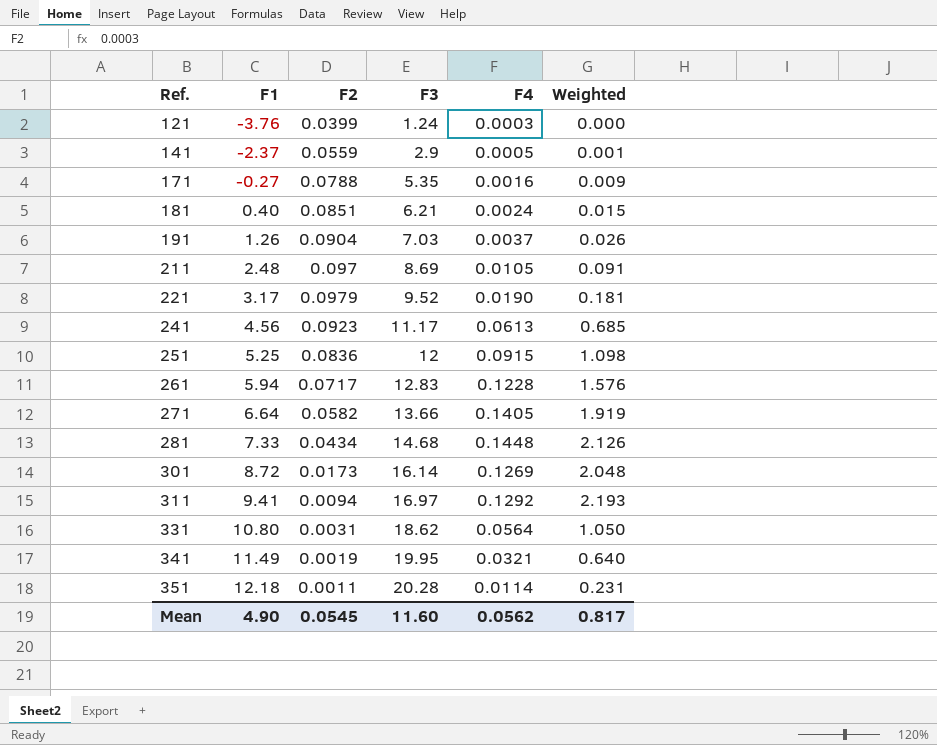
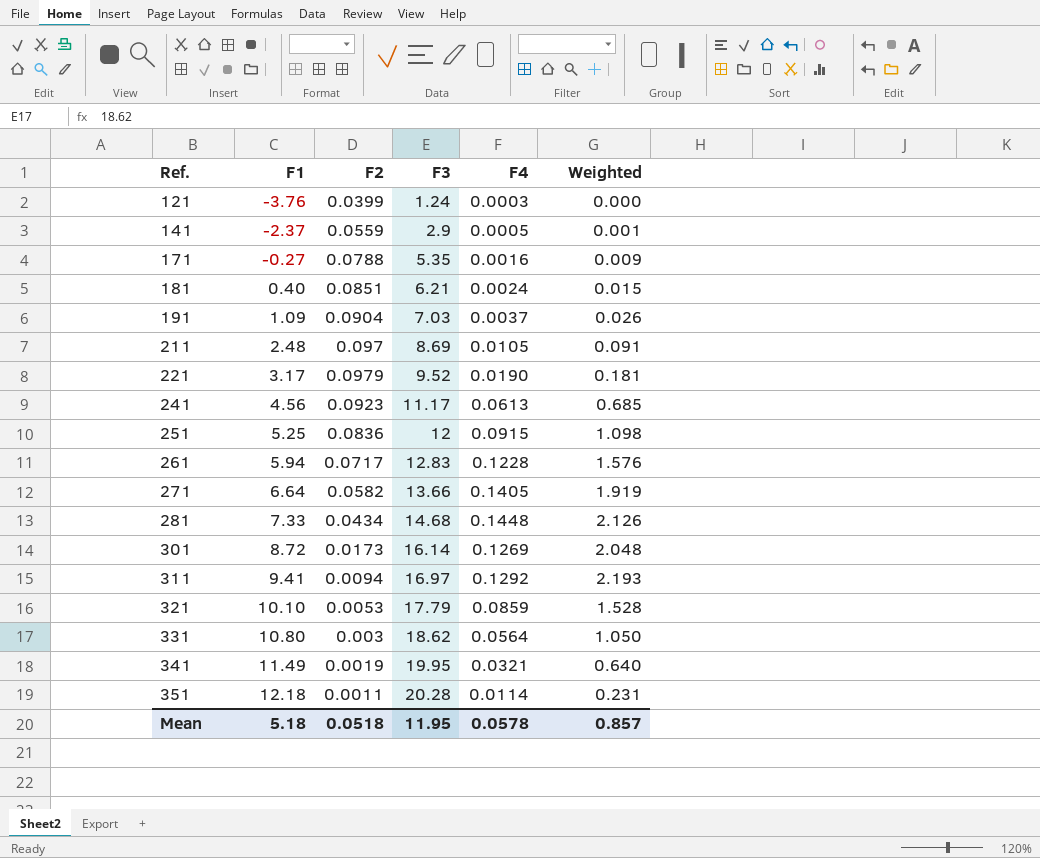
191 | F1: 1.26 -> 1.09
row 321: none -> 10.10 | 0.0053 | 17.79 | 0.0859 | 1.528
331 | F2: 0.0031 -> 0.003
Mean | F1: 4.90 -> 5.18
Mean | F2: 0.0545 -> 0.0518
Mean | F3: 11.60 -> 11.95
Mean | F4: 0.0562 -> 0.0578
Mean | Weighted: 0.817 -> 0.857

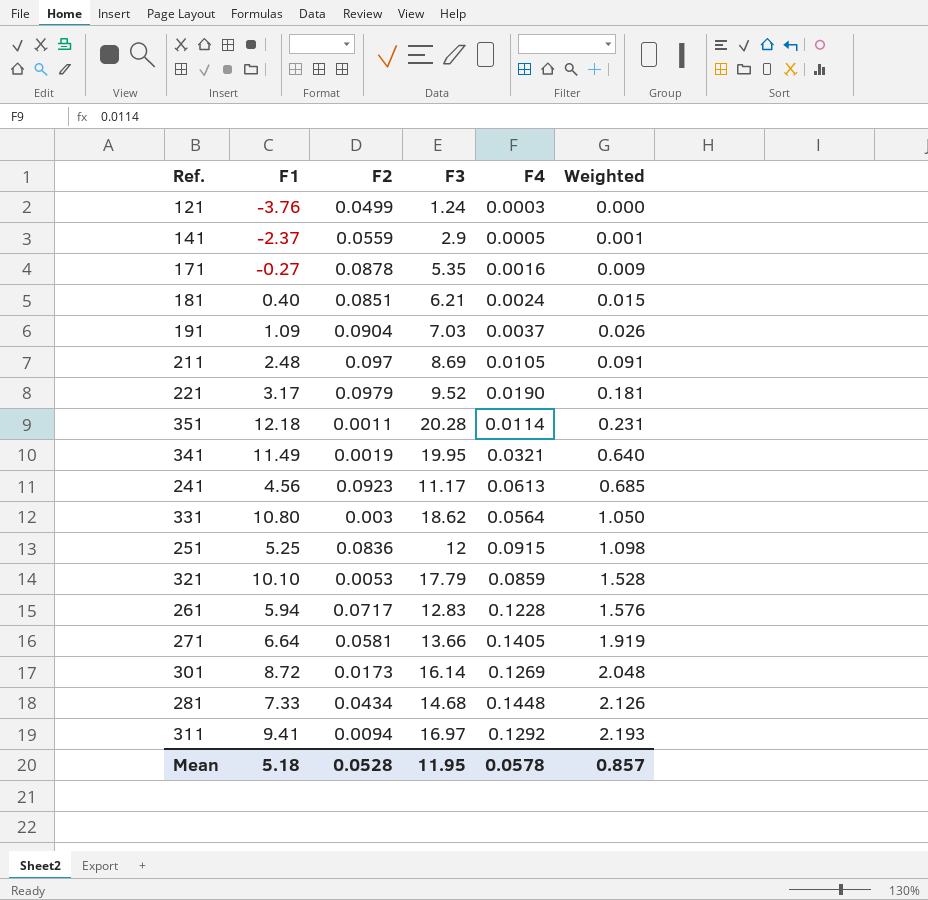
row order: Ref. ascending -> Weighted ascending
121 | F2: 0.0399 -> 0.0499
171 | F2: 0.0788 -> 0.0878
271 | F2: 0.0582 -> 0.0581
Mean | F2: 0.0518 -> 0.0528

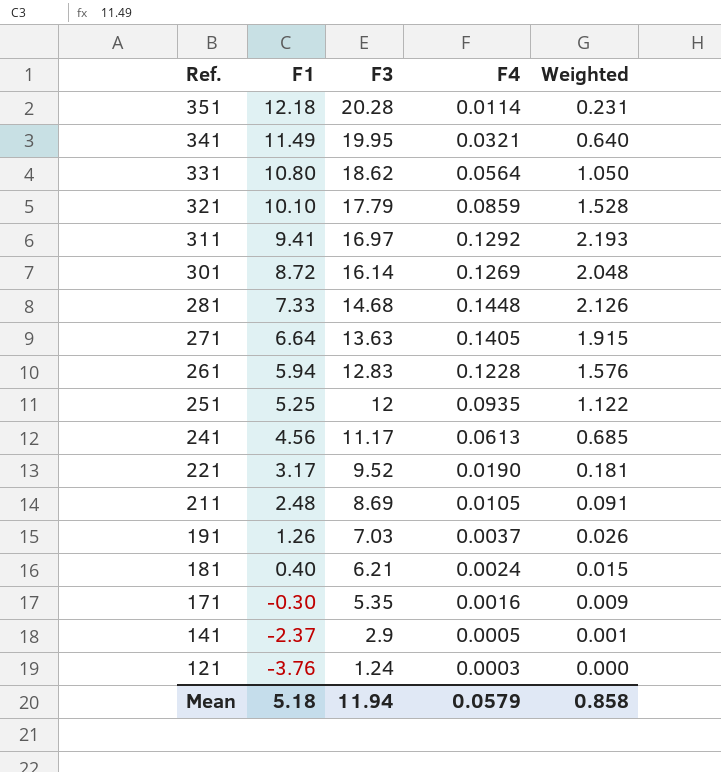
row order: Weighted ascending -> Ref. descending
column F2 | position: 3 -> none
271 | F3: 13.66 -> 13.63
271 | Weighted: 1.919 -> 1.915
251 | F4: 0.0915 -> 0.0935
251 | Weighted: 1.098 -> 1.122
191 | F1: 1.09 -> 1.26
171 | F1: -0.27 -> -0.30
Mean | F3: 11.95 -> 11.94
Mean | F4: 0.0578 -> 0.0579
Mean | Weighted: 0.857 -> 0.858

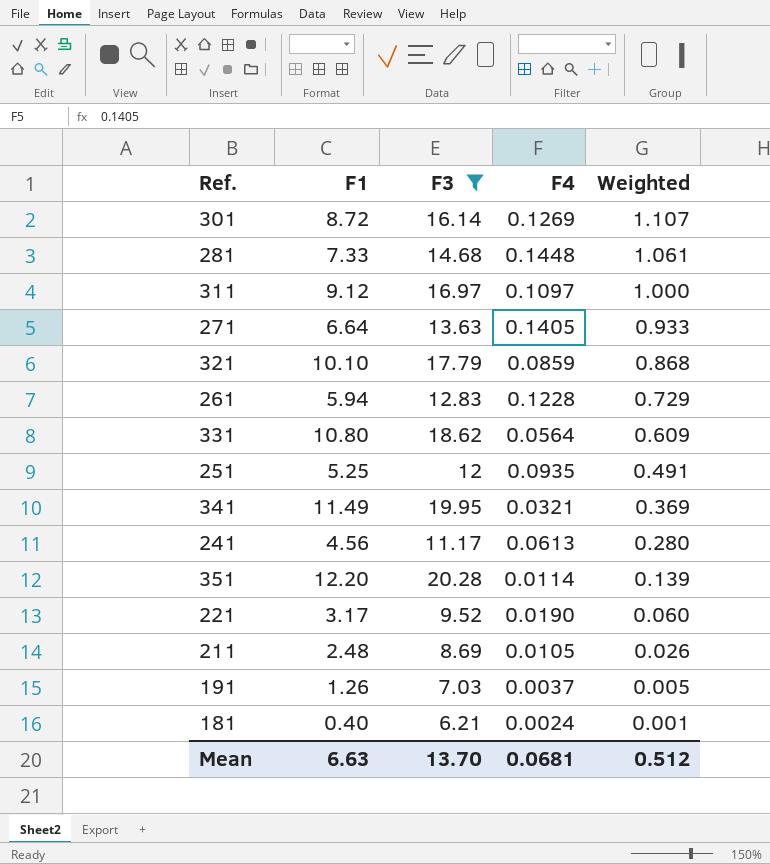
filter: none -> F3 >= 6.21
row order: Ref. descending -> Weighted descending
column Weighted | formula: [F3] * [F4] -> [F1] * [F4]
311 | F1: 9.41 -> 9.12
311 | F4: 0.1292 -> 0.1097
351 | F1: 12.18 -> 12.20
Mean | F1: 5.18 -> 6.63
Mean | F3: 11.94 -> 13.70
Mean | F4: 0.0579 -> 0.0681
Mean | Weighted: 0.858 -> 0.512

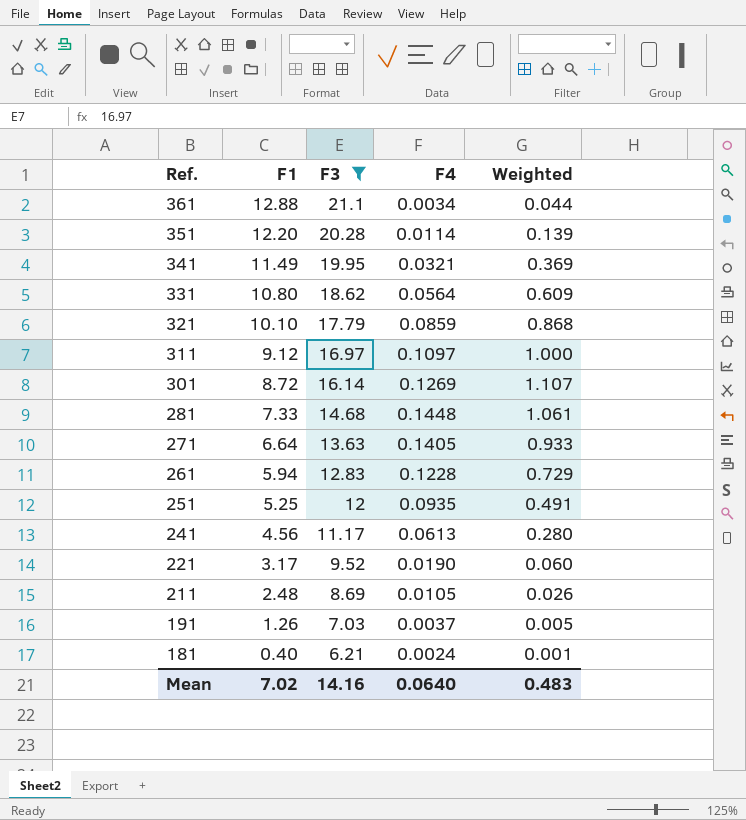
row order: Weighted descending -> Ref. descending
row 361: none -> 12.88 | 21.1 | 0.0034 | 0.044
Mean | F1: 6.63 -> 7.02
Mean | F3: 13.70 -> 14.16
Mean | F4: 0.0681 -> 0.0640
Mean | Weighted: 0.512 -> 0.483

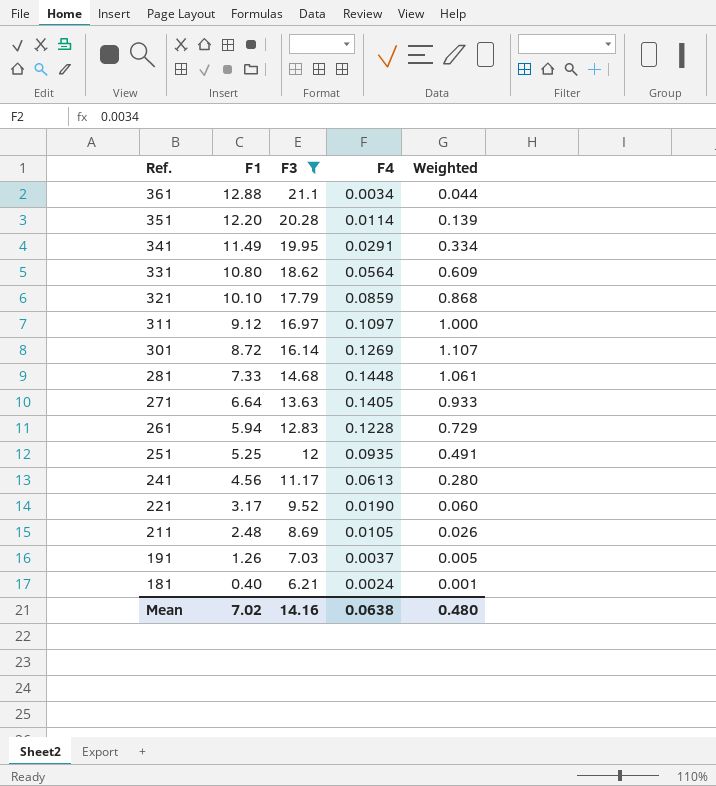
341 | F4: 0.0321 -> 0.0291
341 | Weighted: 0.369 -> 0.334
Mean | F4: 0.0640 -> 0.0638
Mean | Weighted: 0.483 -> 0.480

